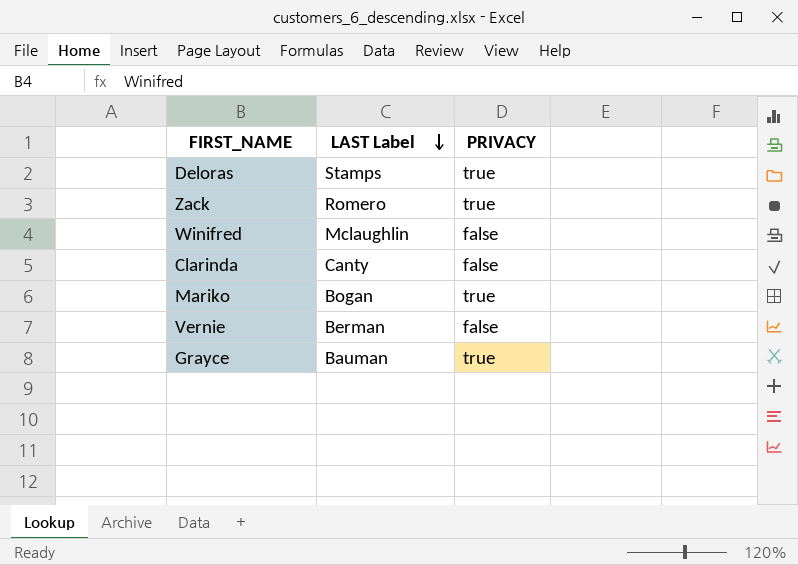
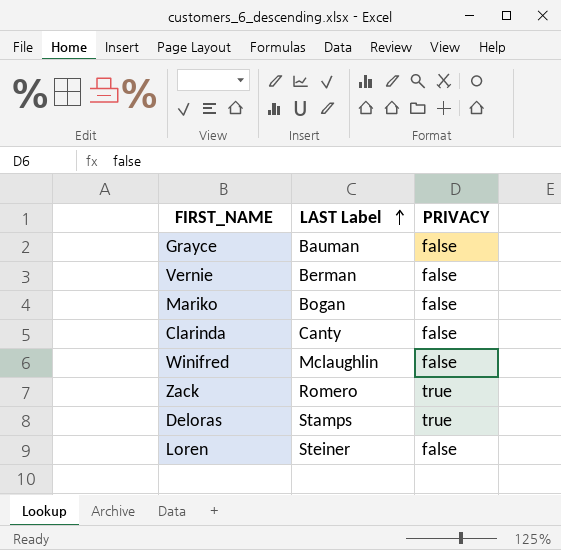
row order: LAST Label descending -> LAST Label ascending
Grayce | PRIVACY: true -> false
Mariko | PRIVACY: true -> false
row Loren: none -> Steiner | false

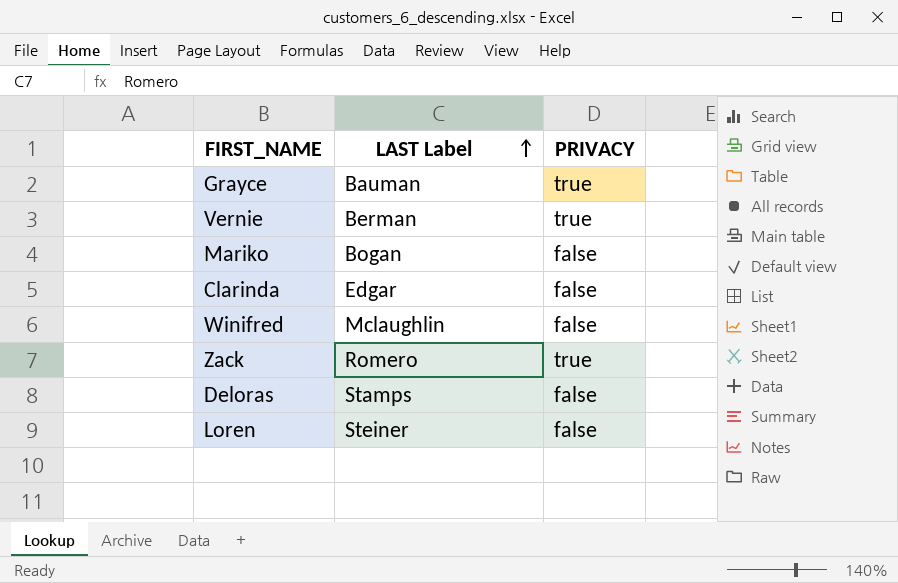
Grayce | PRIVACY: false -> true
Vernie | PRIVACY: false -> true
Clarinda | LAST Label: Canty -> Edgar
Deloras | PRIVACY: true -> false

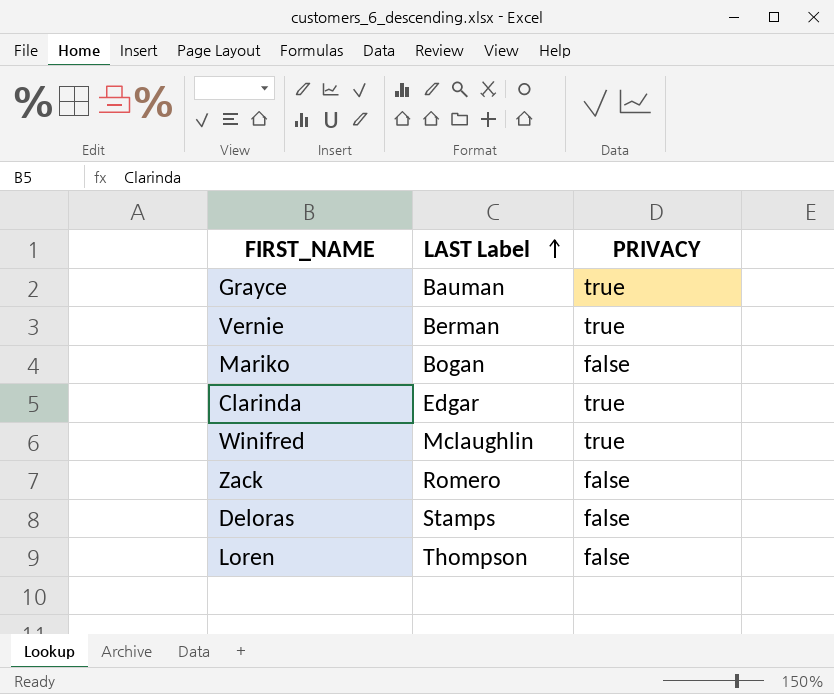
Clarinda | PRIVACY: false -> true
Winifred | PRIVACY: false -> true
Zack | PRIVACY: true -> false
Loren | LAST Label: Steiner -> Thompson

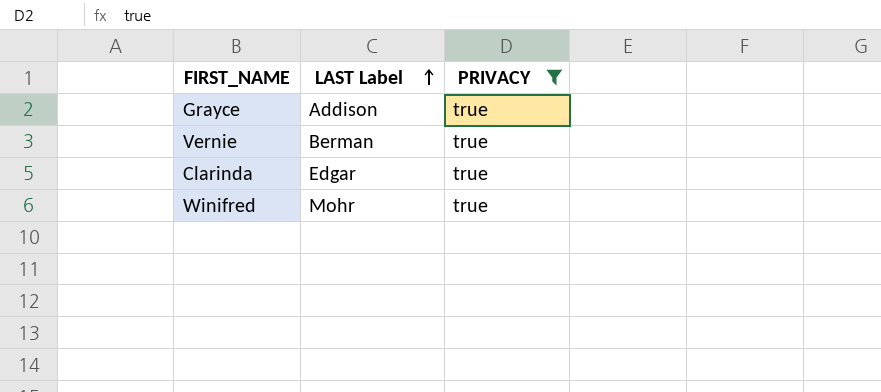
filter: none -> PRIVACY = true
Grayce | LAST Label: Bauman -> Addison
Winifred | LAST Label: Mclaughlin -> Mohr

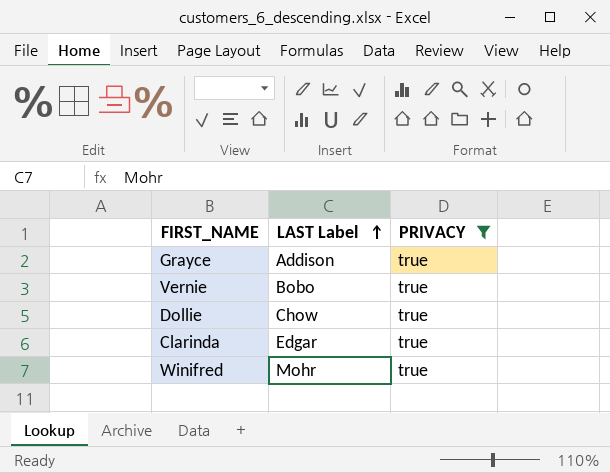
Vernie | LAST Label: Berman -> Bobo
row Dollie: none -> Chow | true

